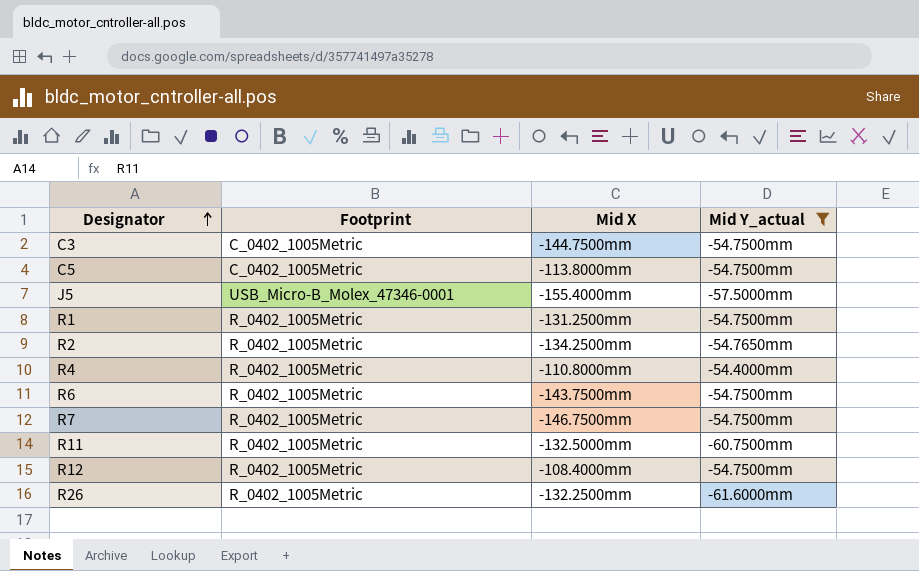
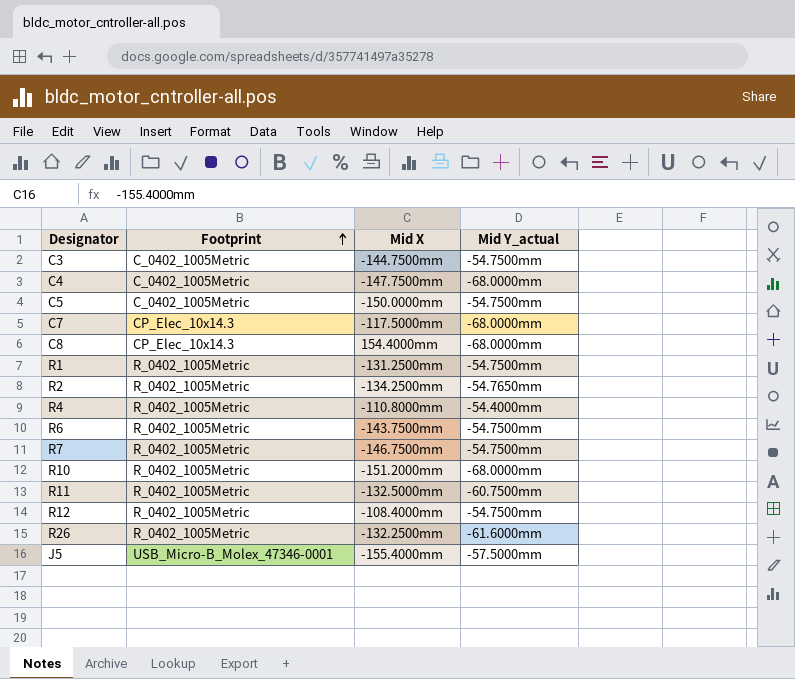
filter: Mid Y_actual != -68.0000mm -> none
row order: Designator ascending -> Footprint ascending
C5 | Mid X: -113.8000mm -> -150.0000mm

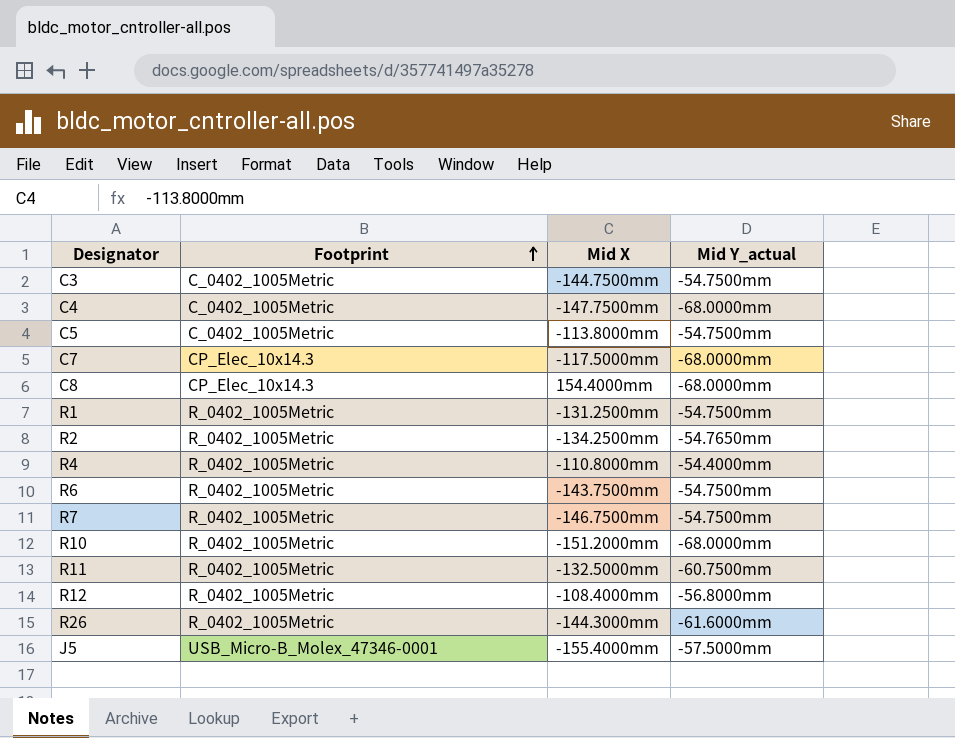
C5 | Mid X: -150.0000mm -> -113.8000mm
R12 | Mid Y_actual: -54.7500mm -> -56.8000mm
R26 | Mid X: -132.2500mm -> -144.3000mm

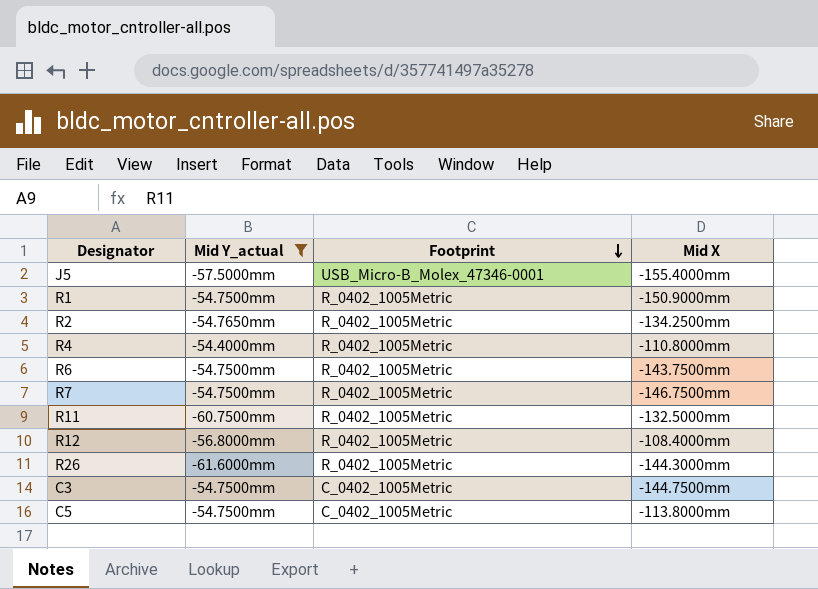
filter: none -> Mid Y_actual != -68.0000mm
row order: Footprint ascending -> Footprint descending
column Mid Y_actual | position: 4 -> 2
R1 | Mid X: -131.2500mm -> -150.9000mm

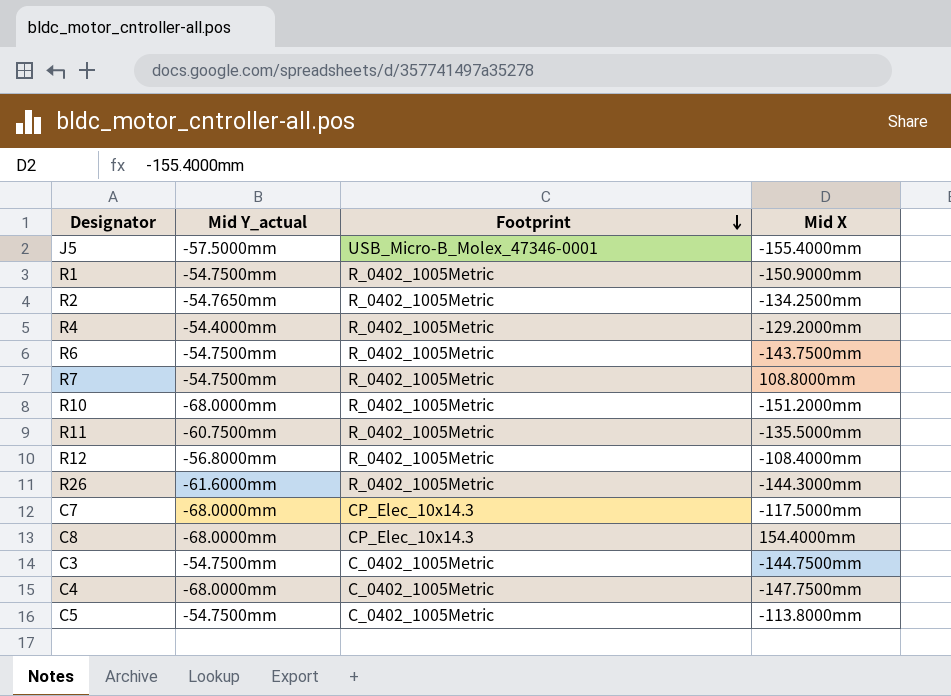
filter: Mid Y_actual != -68.0000mm -> none
R4 | Mid X: -110.8000mm -> -129.2000mm
R7 | Mid X: -146.7500mm -> 108.8000mm
R11 | Mid X: -132.5000mm -> -135.5000mm

